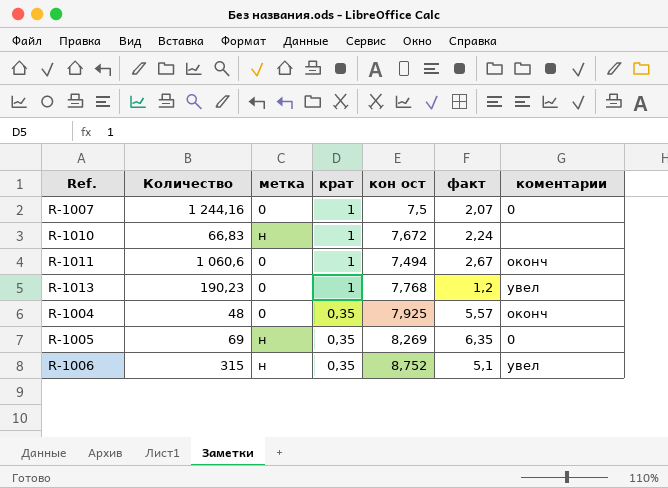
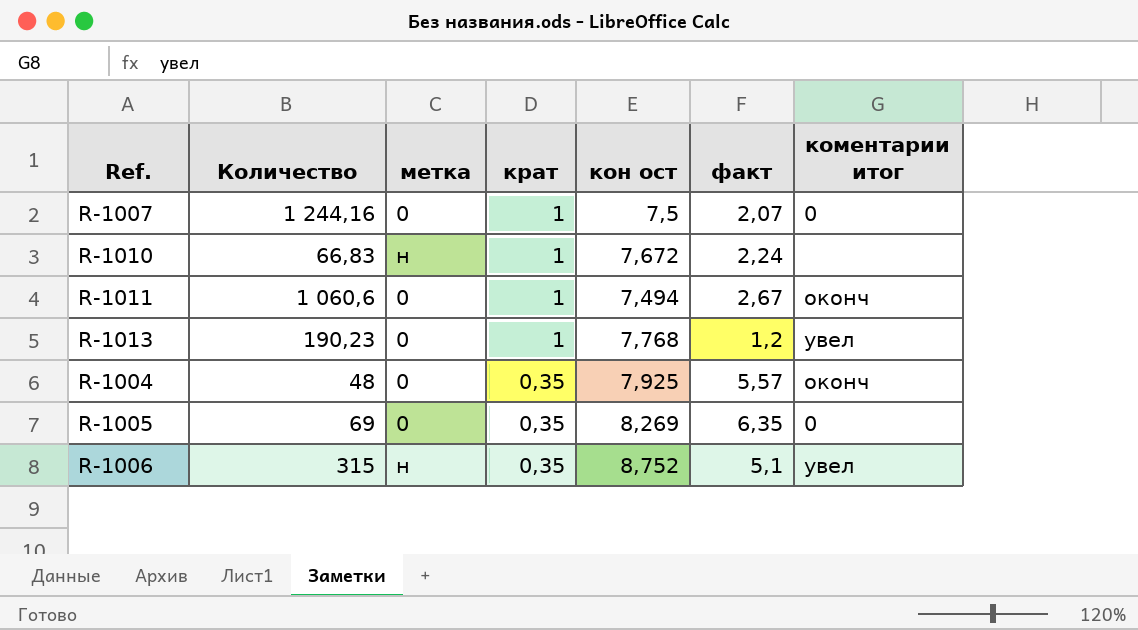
column name: коментарии -> коментарии итог
R-1005 | метка: н -> 0

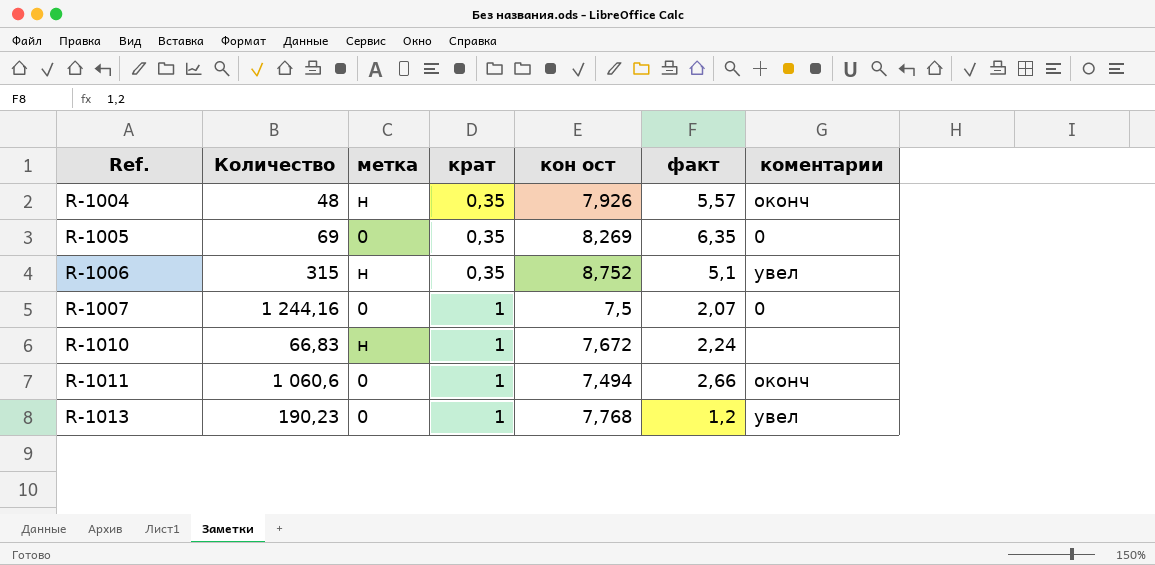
row order: крат descending -> Ref. ascending
column name: коментарии итог -> коментарии
R-1004 | метка: 0 -> н
R-1004 | кон ост: 7,925 -> 7,926
R-1011 | факт: 2,67 -> 2,66

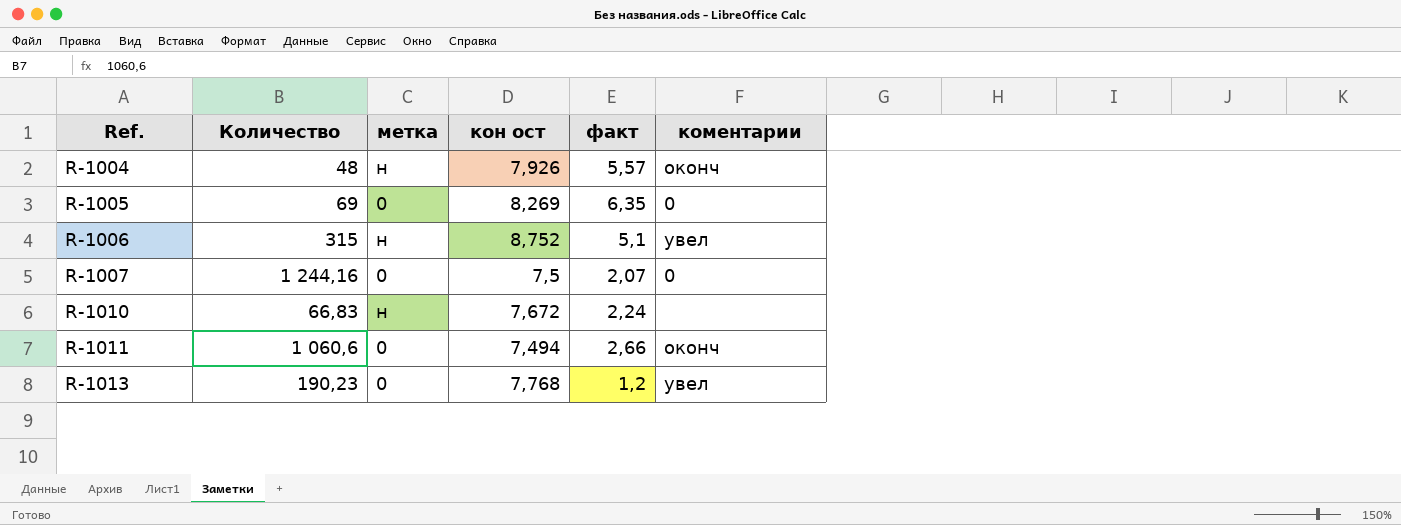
column крат | position: 4 -> none

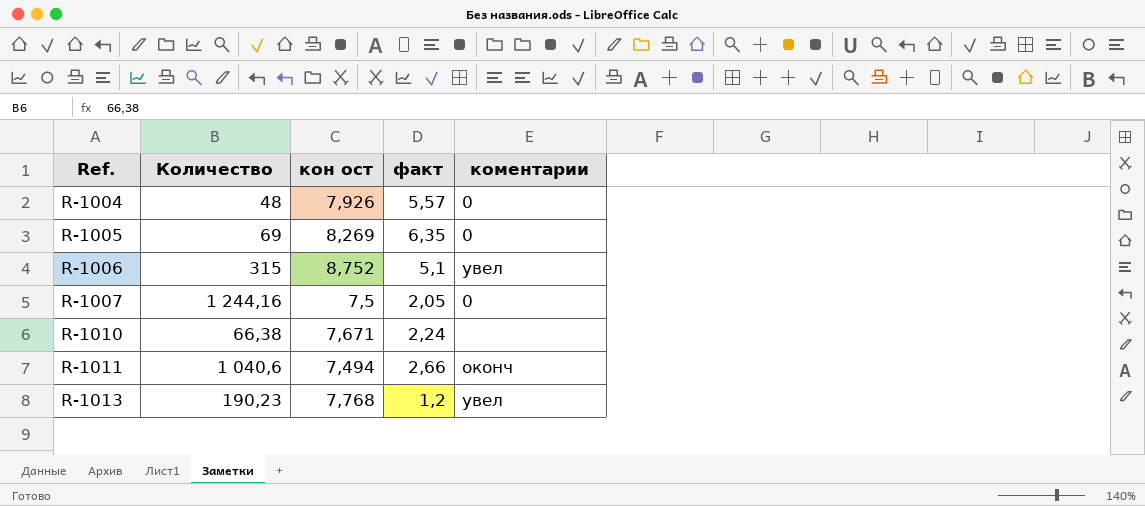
column метка | position: 3 -> none
R-1004 | коментарии: оконч -> 0
R-1007 | факт: 2,07 -> 2,05
R-1010 | Количество: 66,83 -> 66,38
R-1010 | кон ост: 7,672 -> 7,671
R-1011 | Количество: 1 060,6 -> 1 040,6

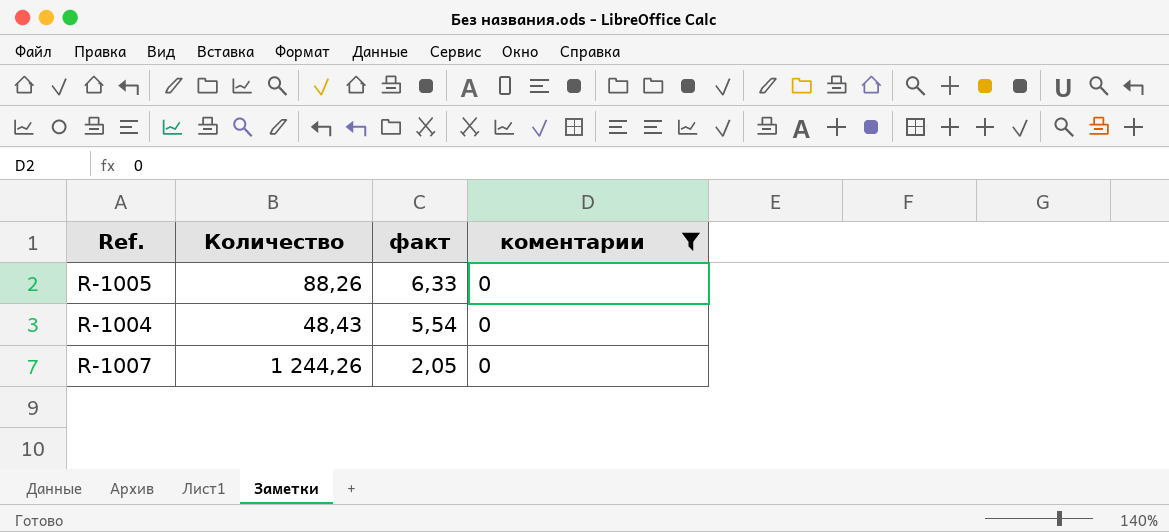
filter: none -> коментарии = 0
row order: Ref. ascending -> факт descending
column кон ост | position: 3 -> none
R-1005 | Количество: 69 -> 88,26
R-1005 | факт: 6,35 -> 6,33
R-1004 | Количество: 48 -> 48,43
R-1004 | факт: 5,57 -> 5,54
R-1007 | Количество: 1 244,16 -> 1 244,26

